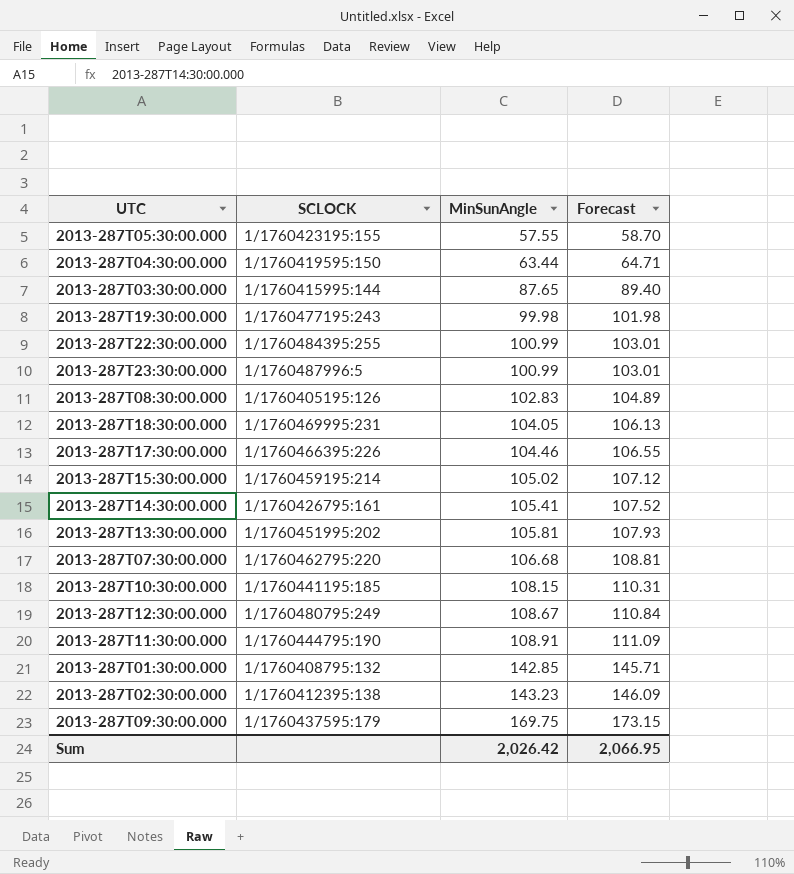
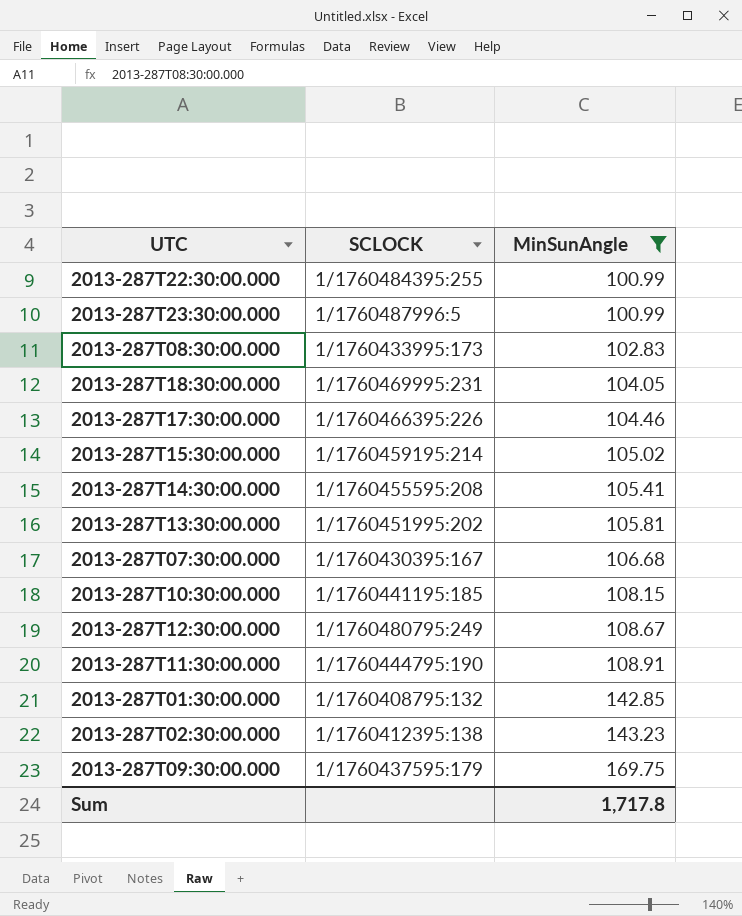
filter: none -> MinSunAngle >= 100.99
column Forecast | formula: [MinSunAngle] * 1.02 -> none
2013-287T08:30:00.000 | SCLOCK: 1/1760405195:126 -> 1/1760433995:173
2013-287T14:30:00.000 | SCLOCK: 1/1760426795:161 -> 1/1760455595:208
2013-287T07:30:00.000 | SCLOCK: 1/1760462795:220 -> 1/1760430395:167
Sum | MinSunAngle: 2,026.42 -> 1,717.8

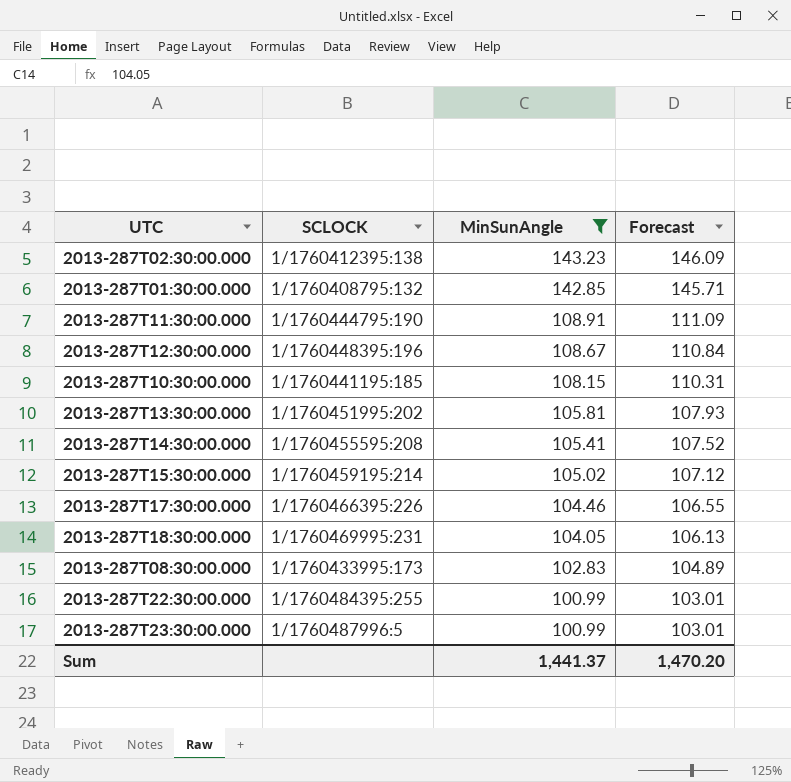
row order: MinSunAngle ascending -> MinSunAngle descending
column Forecast | formula: none -> [MinSunAngle] * 1.02
row 2013-287T07:30:00.000: 1/1760430395:167 | 106.68 -> none
row 2013-287T09:30:00.000: 1/1760437595:179 | 169.75 -> none
2013-287T12:30:00.000 | SCLOCK: 1/1760480795:249 -> 1/1760448395:196
Sum | MinSunAngle: 1,717.8 -> 1,441.37

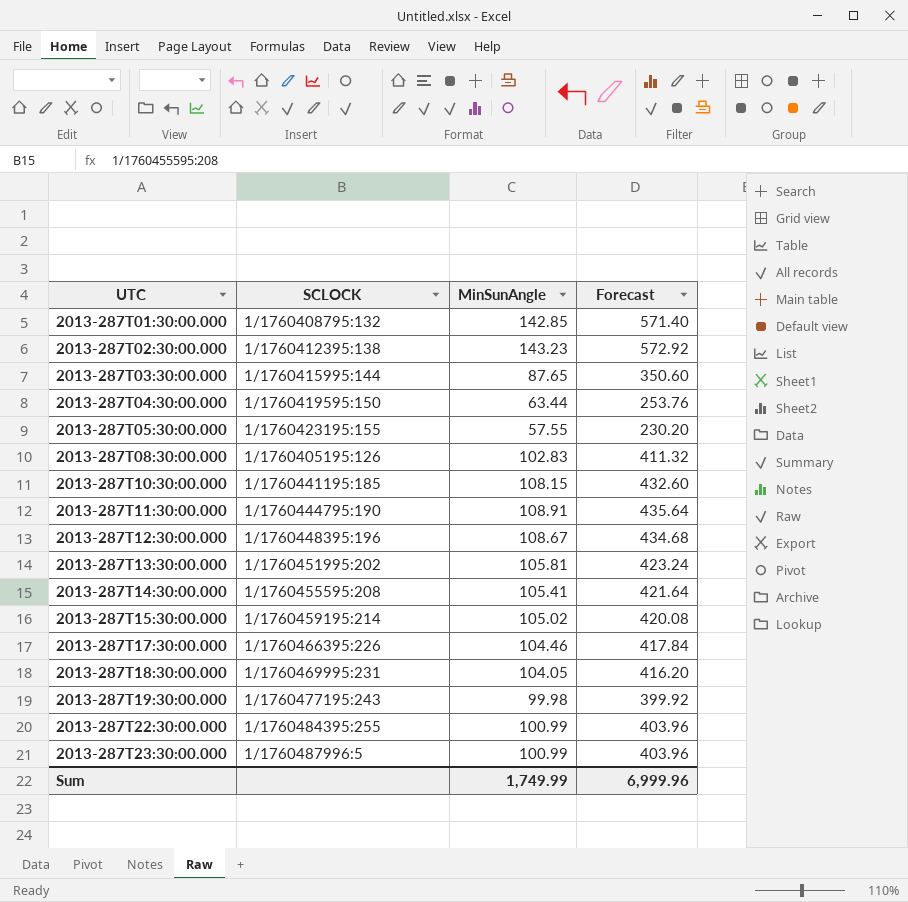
filter: MinSunAngle >= 100.99 -> none
row order: MinSunAngle descending -> UTC ascending
column Forecast | formula: [MinSunAngle] * 1.02 -> [MinSunAngle] * 4
2013-287T08:30:00.000 | SCLOCK: 1/1760433995:173 -> 1/1760405195:126
Sum | MinSunAngle: 1,441.37 -> 1,749.99
Sum | Forecast: 1,470.20 -> 6,999.96

